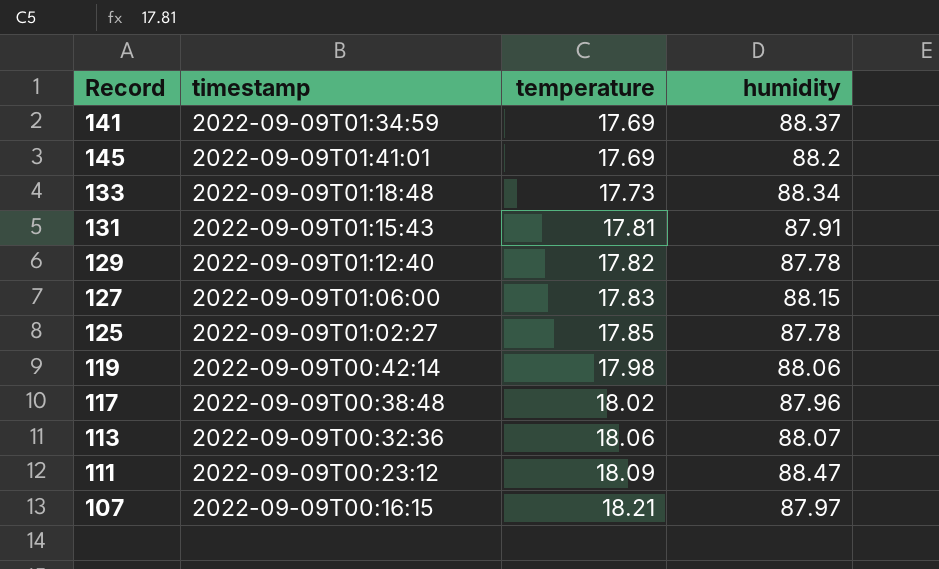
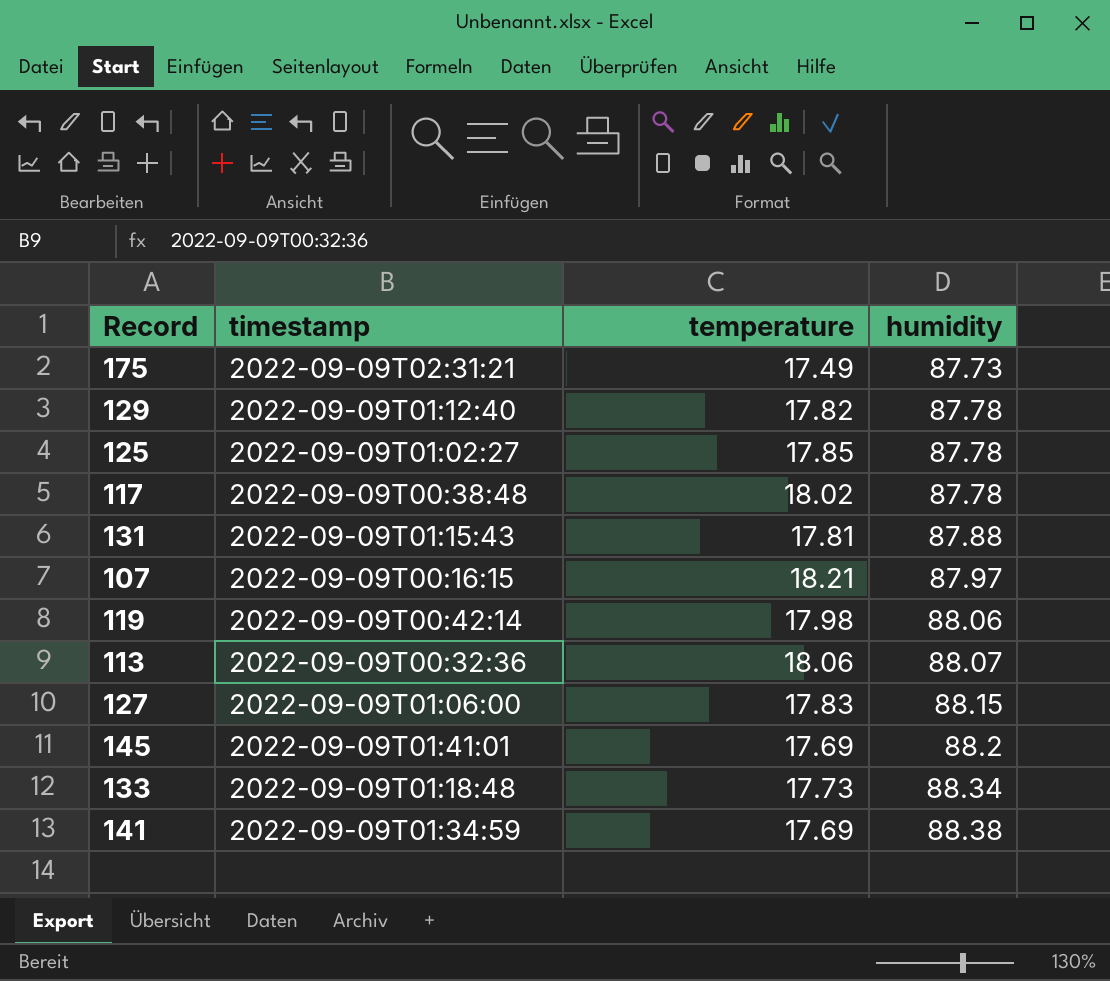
row order: temperature ascending -> humidity ascending
row 111: 2022-09-09T00:23:12 | 18.09 | 88.47 -> none
row 175: none -> 2022-09-09T02:31:21 | 17.49 | 87.73
117 | humidity: 87.96 -> 87.78
131 | humidity: 87.91 -> 87.88
141 | humidity: 88.37 -> 88.38

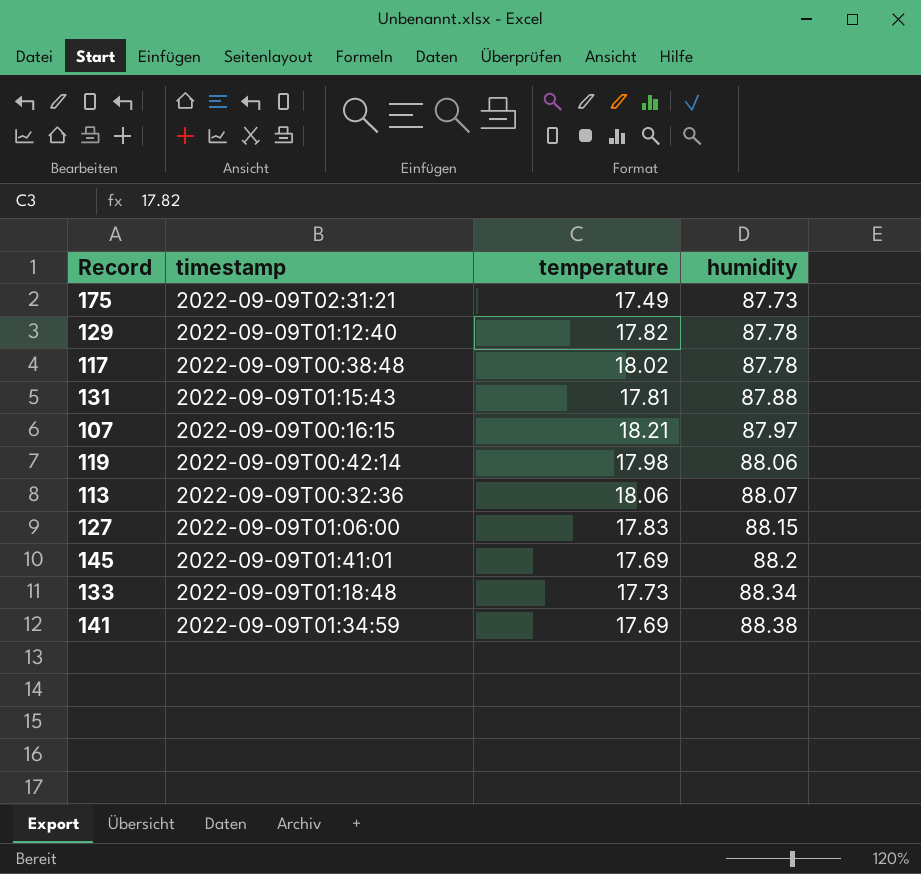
row 125: 2022-09-09T01:02:27 | 17.85 | 87.78 -> none

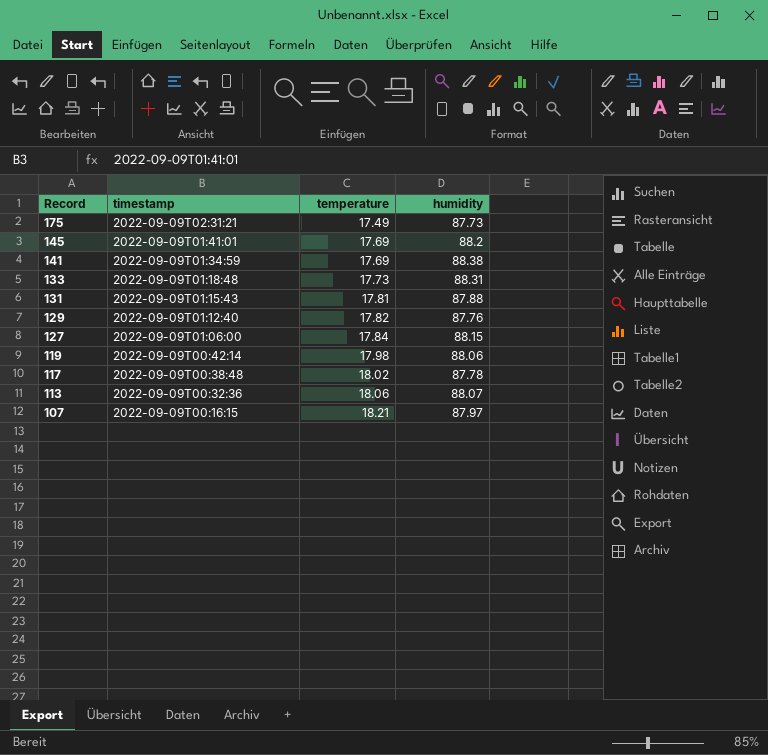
row order: humidity ascending -> Record descending
133 | humidity: 88.34 -> 88.31
129 | humidity: 87.78 -> 87.76
127 | temperature: 17.83 -> 17.84

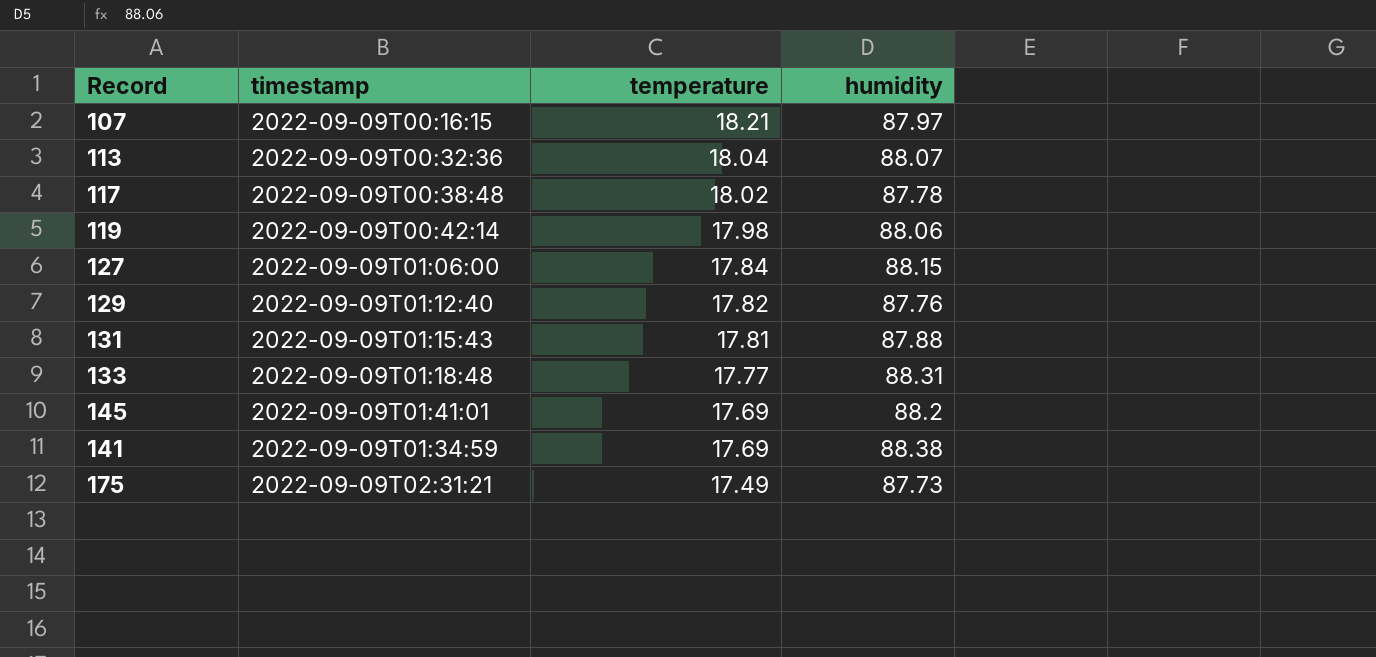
row order: Record descending -> temperature descending
113 | temperature: 18.06 -> 18.04
133 | temperature: 17.73 -> 17.77

